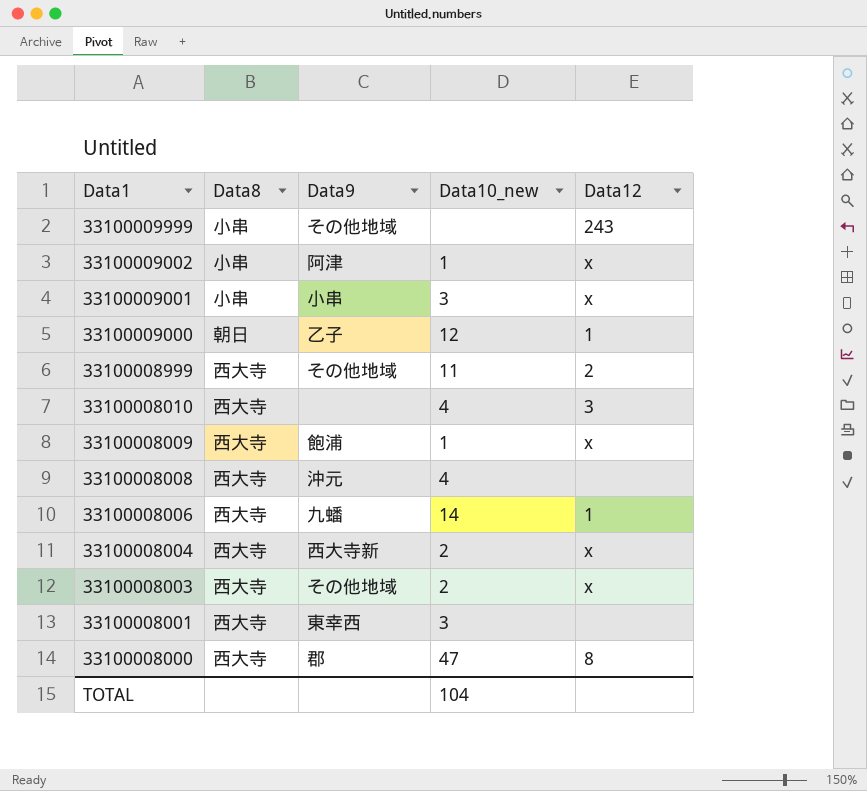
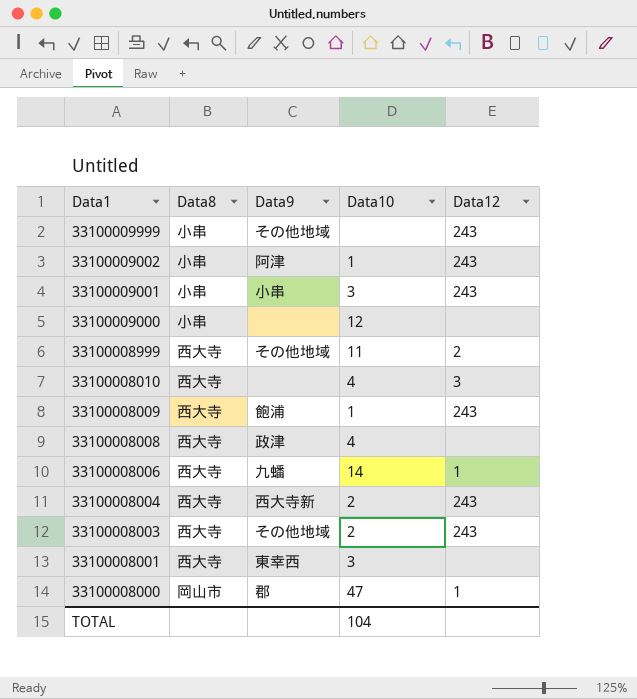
column name: Data10_new -> Data10
33100009002 | Data12: x -> 243
33100009001 | Data12: x -> 243
33100009000 | Data8: 朝日 -> 小串
33100009000 | Data9: 乙子 -> none
33100009000 | Data12: 1 -> none
33100008009 | Data12: x -> 243
33100008008 | Data9: 沖元 -> 政津
33100008004 | Data12: x -> 243
33100008003 | Data12: x -> 243
33100008000 | Data8: 西大寺 -> 岡山市
33100008000 | Data12: 8 -> 1

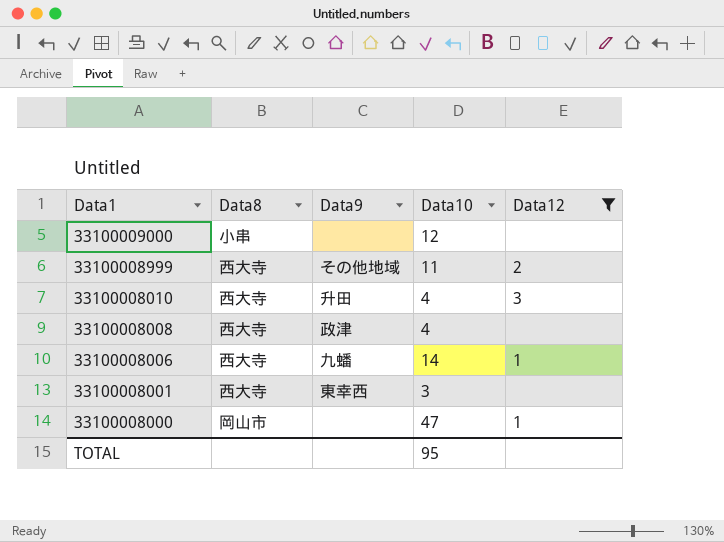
filter: none -> Data12 != 243
33100008010 | Data9: none -> 升田
33100008000 | Data9: 郡 -> none
TOTAL | Data10: 104 -> 95

